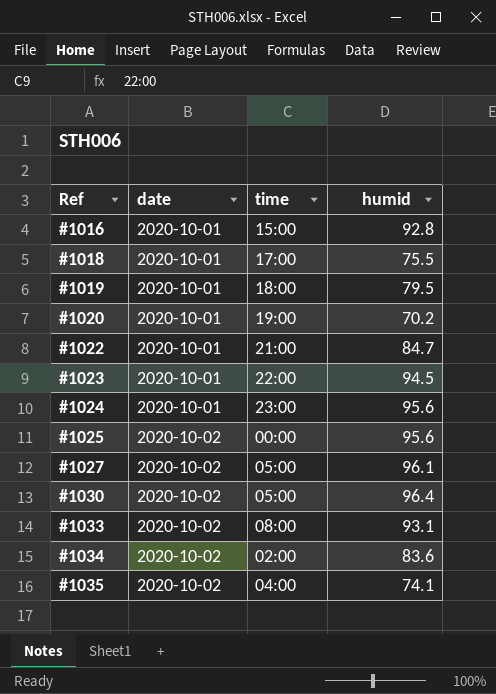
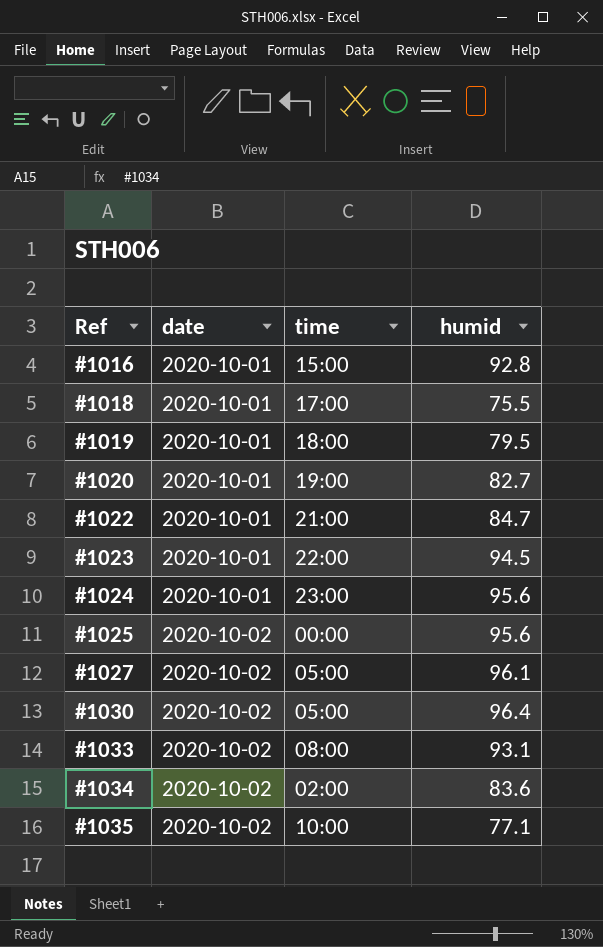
#1020 | humid: 70.2 -> 82.7
#1035 | time: 04:00 -> 10:00
#1035 | humid: 74.1 -> 77.1

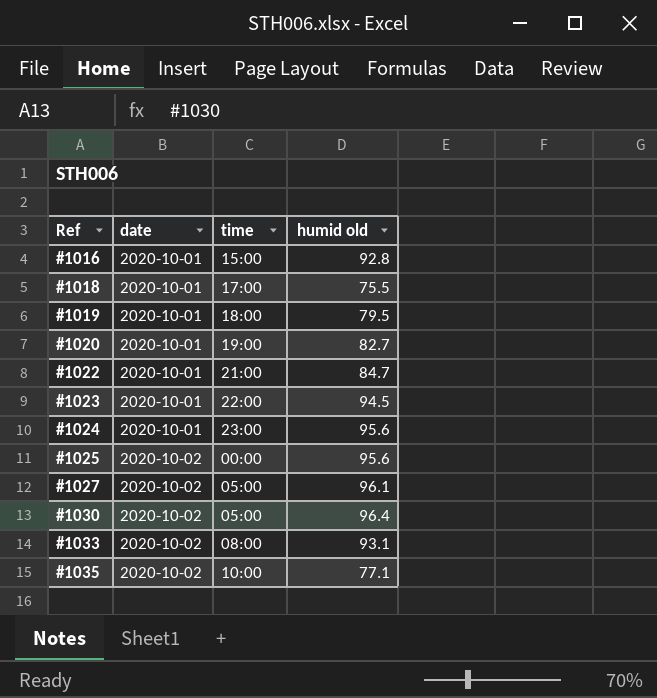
column name: humid -> humid old
row #1034: 2020-10-02 | 02:00 | 83.6 -> none

